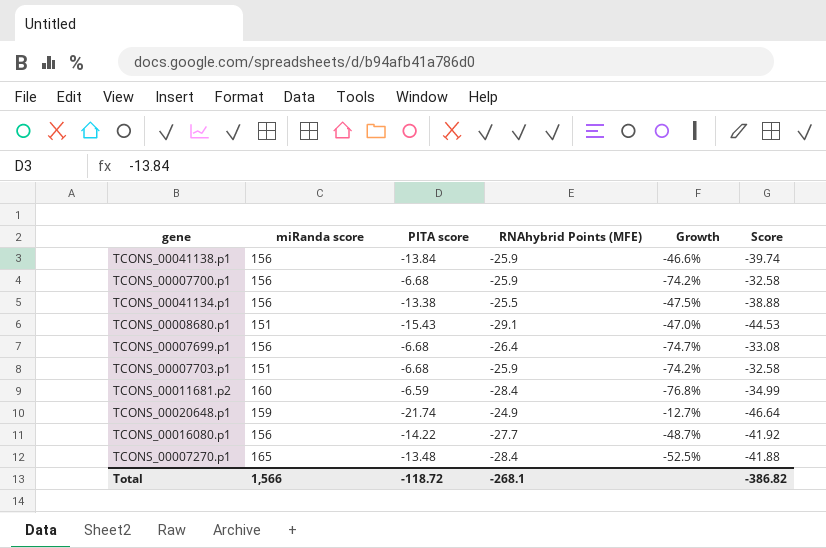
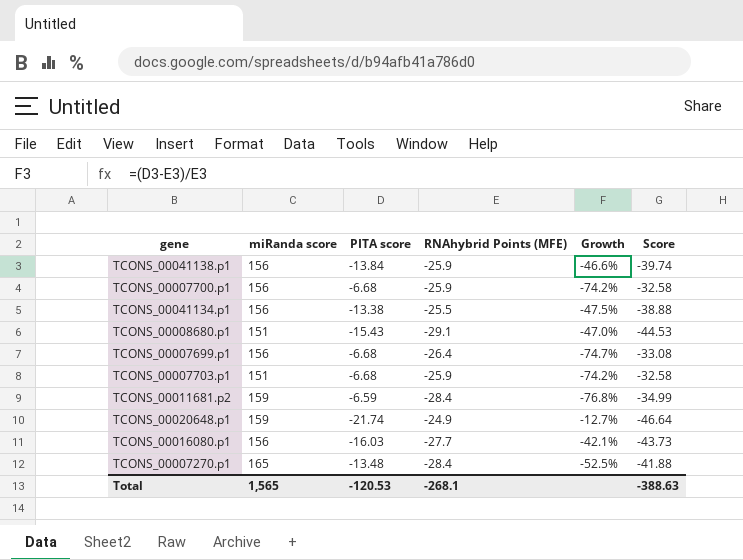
TCONS_00011681.p2 | miRanda score: 160 -> 159
TCONS_00016080.p1 | PITA score: -14.22 -> -16.03
TCONS_00016080.p1 | Growth: -48.7% -> -42.1%
TCONS_00016080.p1 | Score: -41.92 -> -43.73
Total | miRanda score: 1,566 -> 1,565
Total | PITA score: -118.72 -> -120.53
Total | Score: -386.82 -> -388.63

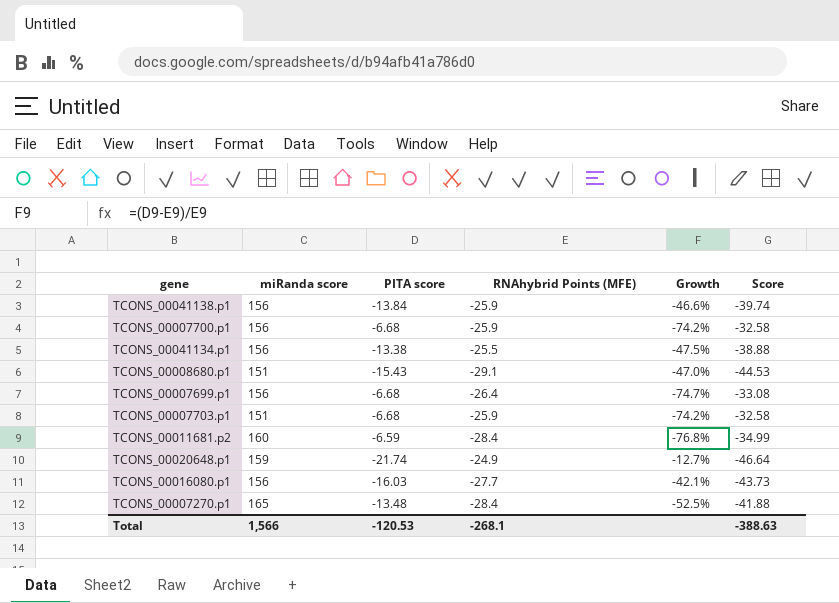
TCONS_00011681.p2 | miRanda score: 159 -> 160
Total | miRanda score: 1,565 -> 1,566

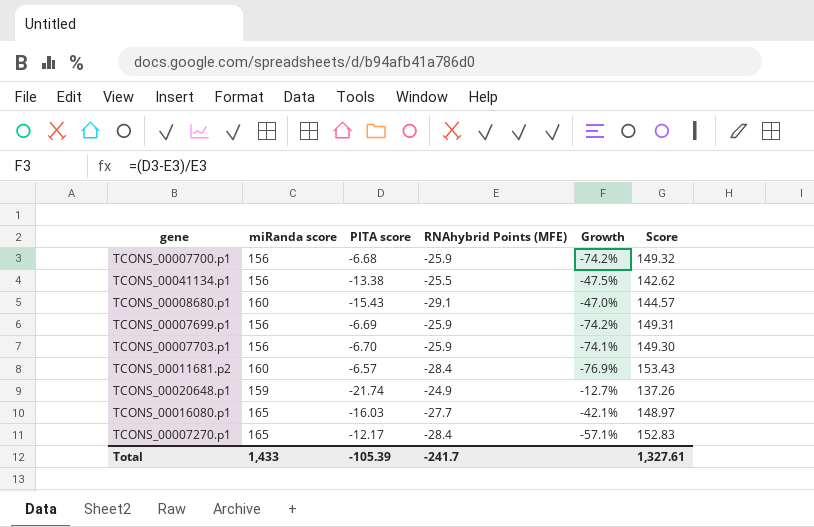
column Score | formula: [PITA score] + [RNAhybrid Points (MFE)] -> [miRanda score] + [PITA score]
row TCONS_00041138.p1: 156 | -13.84 | -25.9 | -46.6% | -39.74 -> none
TCONS_00008680.p1 | miRanda score: 151 -> 160
TCONS_00007699.p1 | PITA score: -6.68 -> -6.69
TCONS_00007699.p1 | RNAhybrid Points (MFE): -26.4 -> -25.9
TCONS_00007699.p1 | Growth: -74.7% -> -74.2%
TCONS_00007703.p1 | miRanda score: 151 -> 156
TCONS_00007703.p1 | PITA score: -6.68 -> -6.70
TCONS_00007703.p1 | Growth: -74.2% -> -74.1%
TCONS_00011681.p2 | PITA score: -6.59 -> -6.57
TCONS_00011681.p2 | Growth: -76.8% -> -76.9%
TCONS_00016080.p1 | miRanda score: 156 -> 165
TCONS_00007270.p1 | PITA score: -13.48 -> -12.17
TCONS_00007270.p1 | Growth: -52.5% -> -57.1%
Total | miRanda score: 1,566 -> 1,433
Total | PITA score: -120.53 -> -105.39
Total | RNAhybrid Points (MFE): -268.1 -> -241.7
Total | Score: -388.63 -> 1,327.61

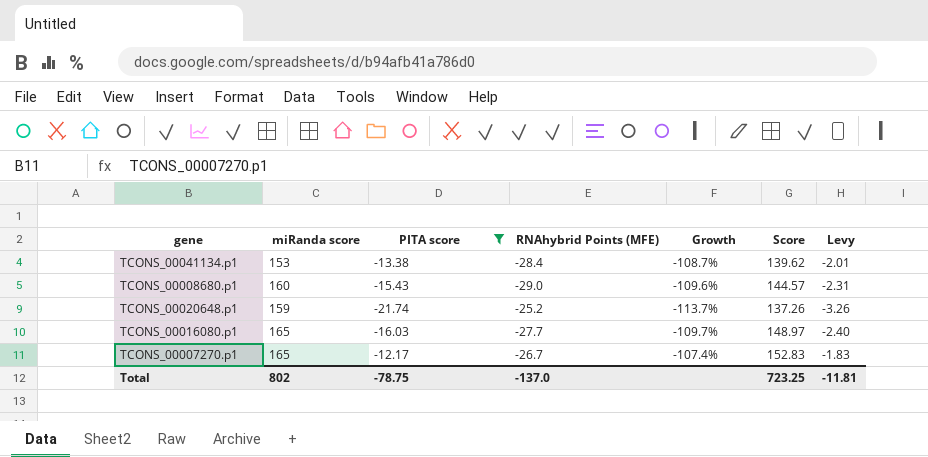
filter: none -> PITA score <= -12.17
column Growth | formula: ([PITA score] - [RNAhybrid Points (MFE)]) / [RNAhybrid Points (MFE)] -> ([PITA score] - [miRanda score]) / [miRanda score]
column Levy | formula: none -> [PITA score] * 0.15
TCONS_00041134.p1 | miRanda score: 156 -> 153
TCONS_00041134.p1 | RNAhybrid Points (MFE): -25.5 -> -28.4
TCONS_00041134.p1 | Score: 142.62 -> 139.62
TCONS_00008680.p1 | RNAhybrid Points (MFE): -29.1 -> -29.0
TCONS_00020648.p1 | RNAhybrid Points (MFE): -24.9 -> -25.2
TCONS_00007270.p1 | RNAhybrid Points (MFE): -28.4 -> -26.7
Total | miRanda score: 1,433 -> 802
Total | PITA score: -105.39 -> -78.75
Total | RNAhybrid Points (MFE): -241.7 -> -137.0
Total | Score: 1,327.61 -> 723.25

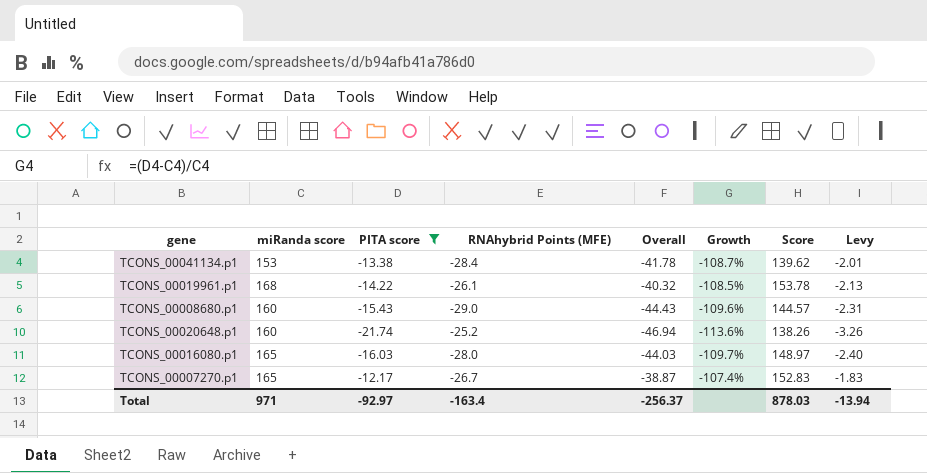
column Overall | formula: none -> [PITA score] + [RNAhybrid Points (MFE)]
row TCONS_00019961.p1: none -> 168 | -14.22 | -26.1 | -40.32 | -108.5% | 153.78 | -2.13
TCONS_00020648.p1 | miRanda score: 159 -> 160
TCONS_00020648.p1 | Growth: -113.7% -> -113.6%
TCONS_00020648.p1 | Score: 137.26 -> 138.26
TCONS_00016080.p1 | RNAhybrid Points (MFE): -27.7 -> -28.0
Total | miRanda score: 802 -> 971
Total | PITA score: -78.75 -> -92.97
Total | RNAhybrid Points (MFE): -137.0 -> -163.4
Total | Score: 723.25 -> 878.03
Total | Levy: -11.81 -> -13.94

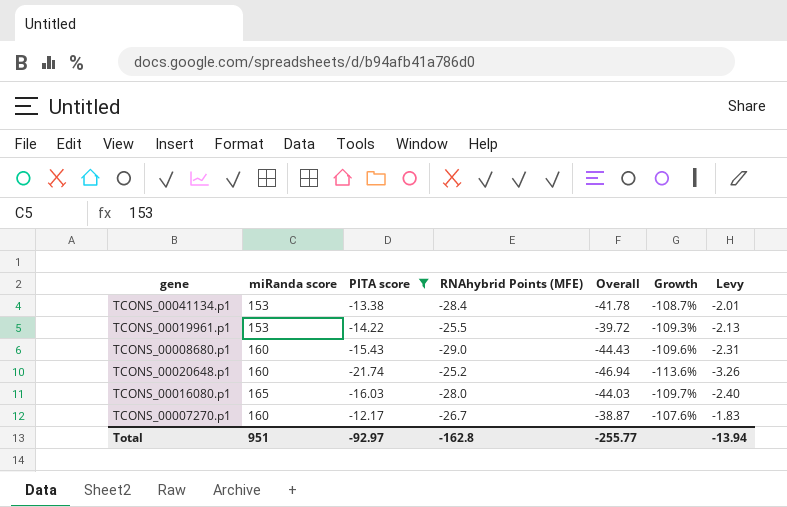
column Score | formula: [miRanda score] + [PITA score] -> none
TCONS_00019961.p1 | miRanda score: 168 -> 153
TCONS_00019961.p1 | RNAhybrid Points (MFE): -26.1 -> -25.5
TCONS_00019961.p1 | Overall: -40.32 -> -39.72
TCONS_00019961.p1 | Growth: -108.5% -> -109.3%
TCONS_00007270.p1 | miRanda score: 165 -> 160
TCONS_00007270.p1 | Growth: -107.4% -> -107.6%
Total | miRanda score: 971 -> 951
Total | RNAhybrid Points (MFE): -163.4 -> -162.8
Total | Overall: -256.37 -> -255.77

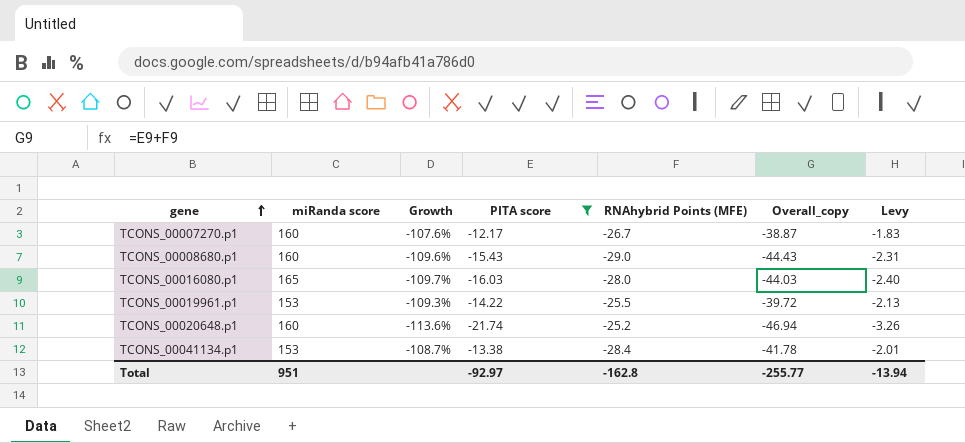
row order: none -> gene ascending
column Growth | position: 6 -> 3
column name: Overall -> Overall_copy

